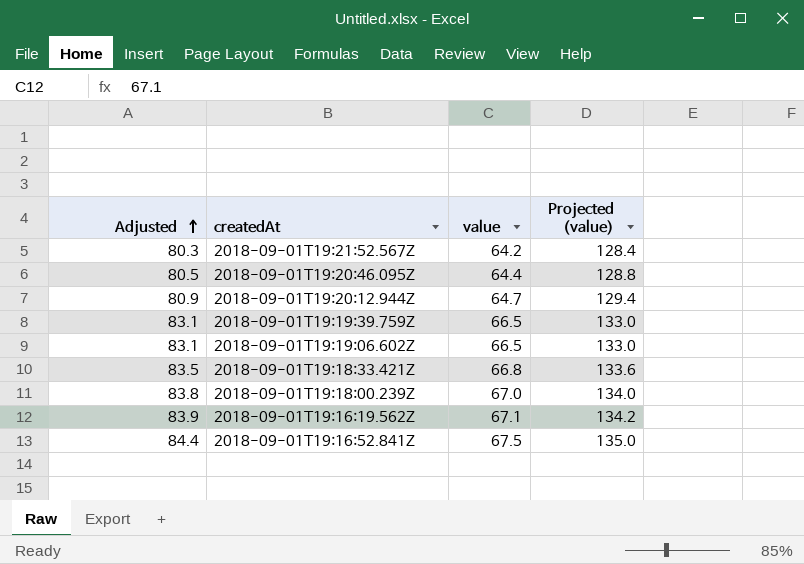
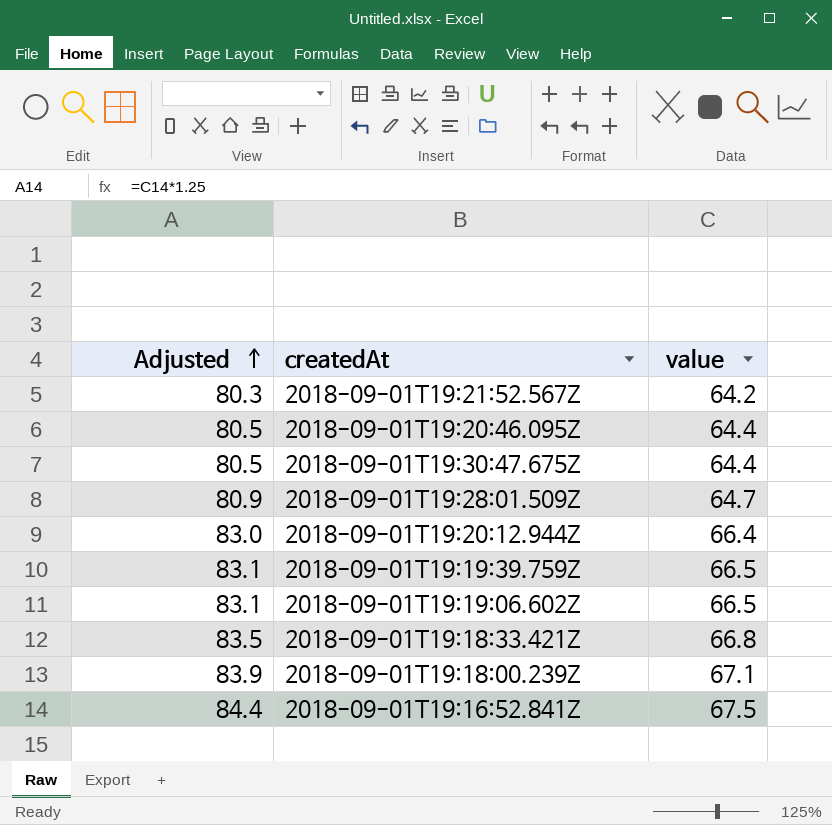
column Projected (value) | formula: [value] * 2 -> none
row 2018-09-01T19:16:19.562Z: 83.9 | 67.1 | 134.2 -> none
row 2018-09-01T19:30:47.675Z: none -> 80.5 | 64.4
row 2018-09-01T19:28:01.509Z: none -> 80.9 | 64.7
2018-09-01T19:20:12.944Z | Adjusted: 80.9 -> 83.0
2018-09-01T19:20:12.944Z | value: 64.7 -> 66.4
2018-09-01T19:18:00.239Z | Adjusted: 83.8 -> 83.9
2018-09-01T19:18:00.239Z | value: 67.0 -> 67.1

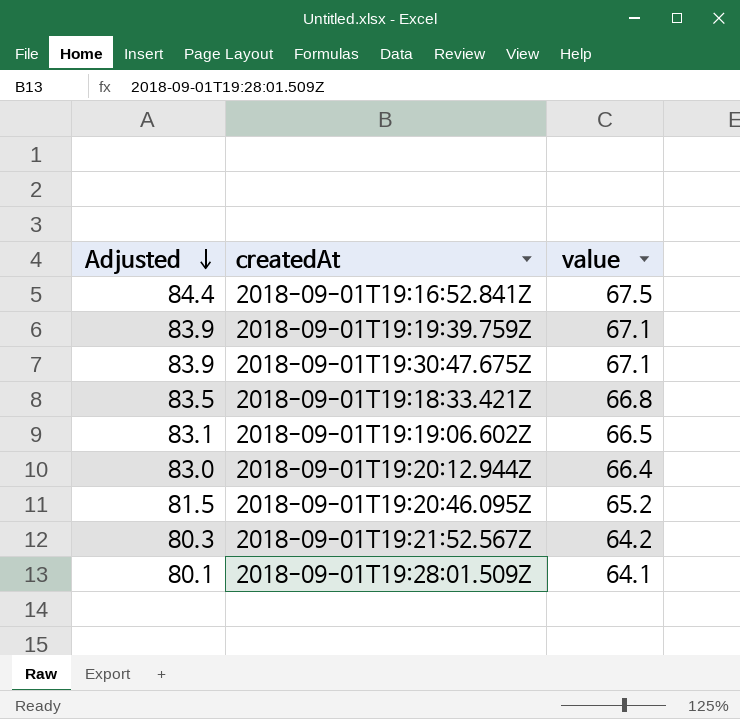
row order: Adjusted ascending -> Adjusted descending
row 2018-09-01T19:18:00.239Z: 83.9 | 67.1 -> none
2018-09-01T19:19:39.759Z | Adjusted: 83.1 -> 83.9
2018-09-01T19:19:39.759Z | value: 66.5 -> 67.1
2018-09-01T19:30:47.675Z | Adjusted: 80.5 -> 83.9
2018-09-01T19:30:47.675Z | value: 64.4 -> 67.1
2018-09-01T19:20:46.095Z | Adjusted: 80.5 -> 81.5
2018-09-01T19:20:46.095Z | value: 64.4 -> 65.2
2018-09-01T19:28:01.509Z | Adjusted: 80.9 -> 80.1
2018-09-01T19:28:01.509Z | value: 64.7 -> 64.1

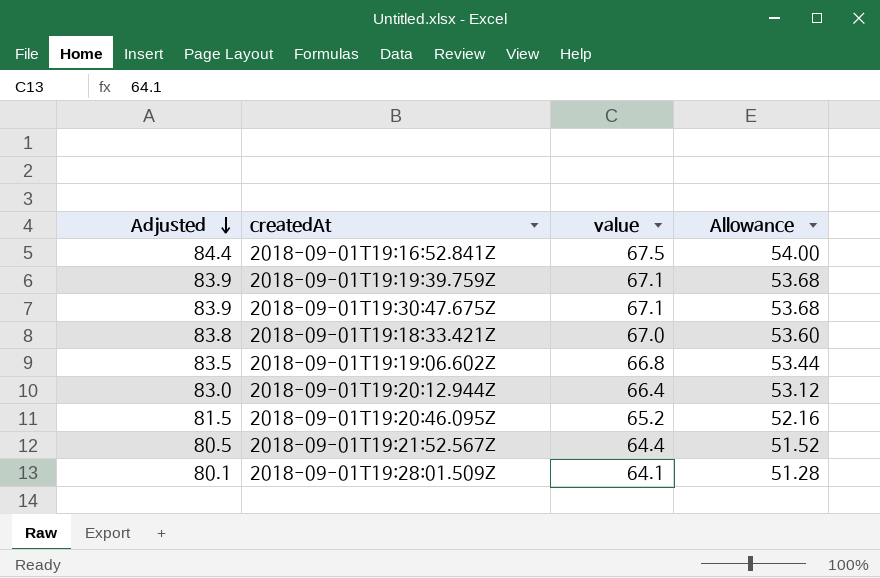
column Allowance | formula: none -> [value] * 0.8
2018-09-01T19:18:33.421Z | Adjusted: 83.5 -> 83.8
2018-09-01T19:18:33.421Z | value: 66.8 -> 67.0
2018-09-01T19:19:06.602Z | Adjusted: 83.1 -> 83.5
2018-09-01T19:19:06.602Z | value: 66.5 -> 66.8
2018-09-01T19:21:52.567Z | Adjusted: 80.3 -> 80.5
2018-09-01T19:21:52.567Z | value: 64.2 -> 64.4

